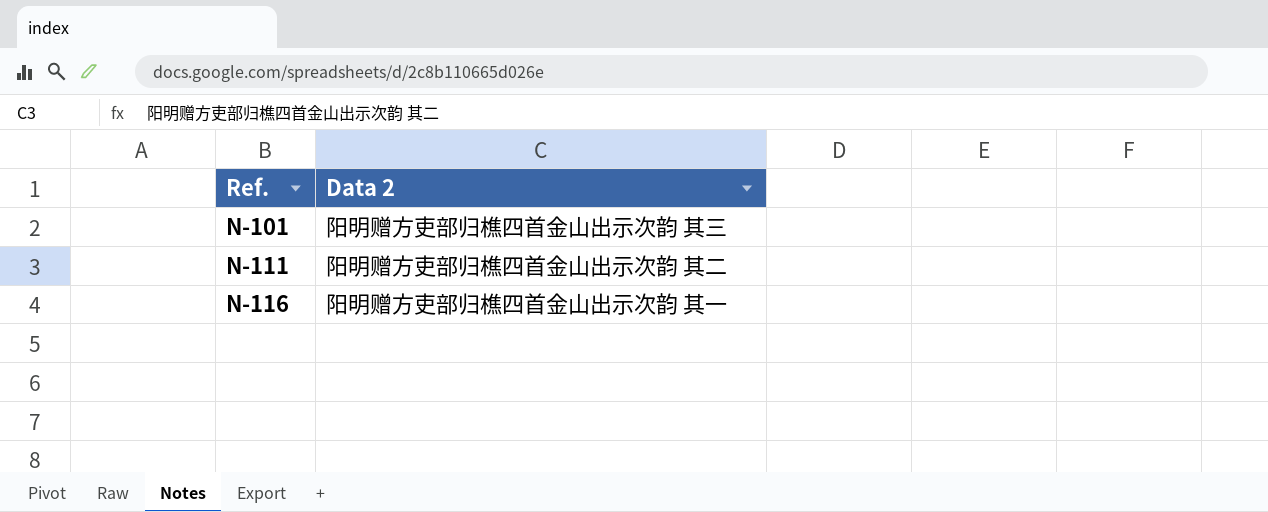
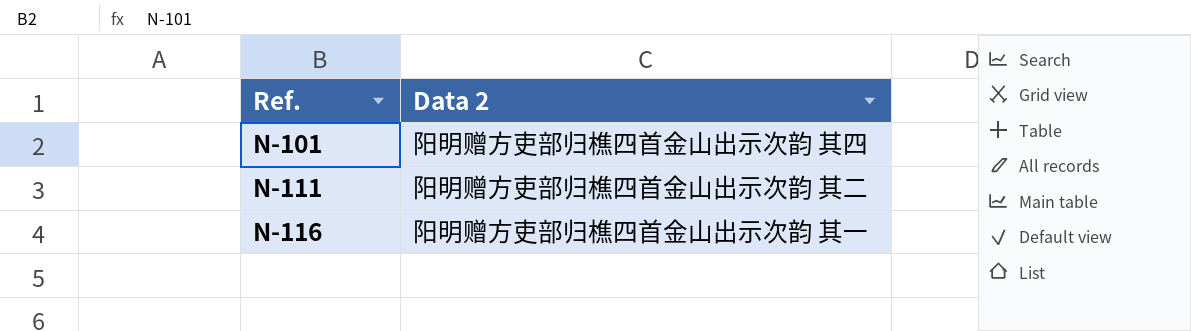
N-101 | Data 2: 阳明赠方吏部归樵四首金山出示次韵 其三 -> 阳明赠方吏部归樵四首金山出示次韵 其四

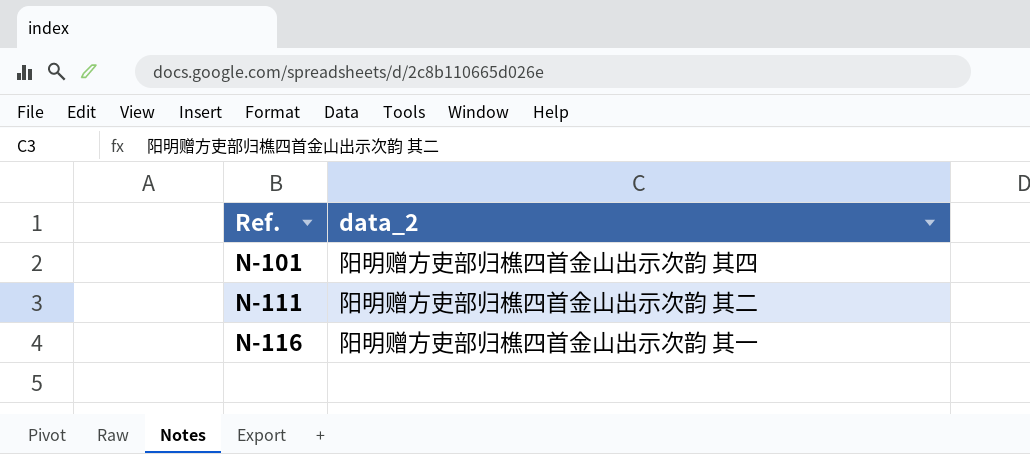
column name: Data 2 -> data_2

